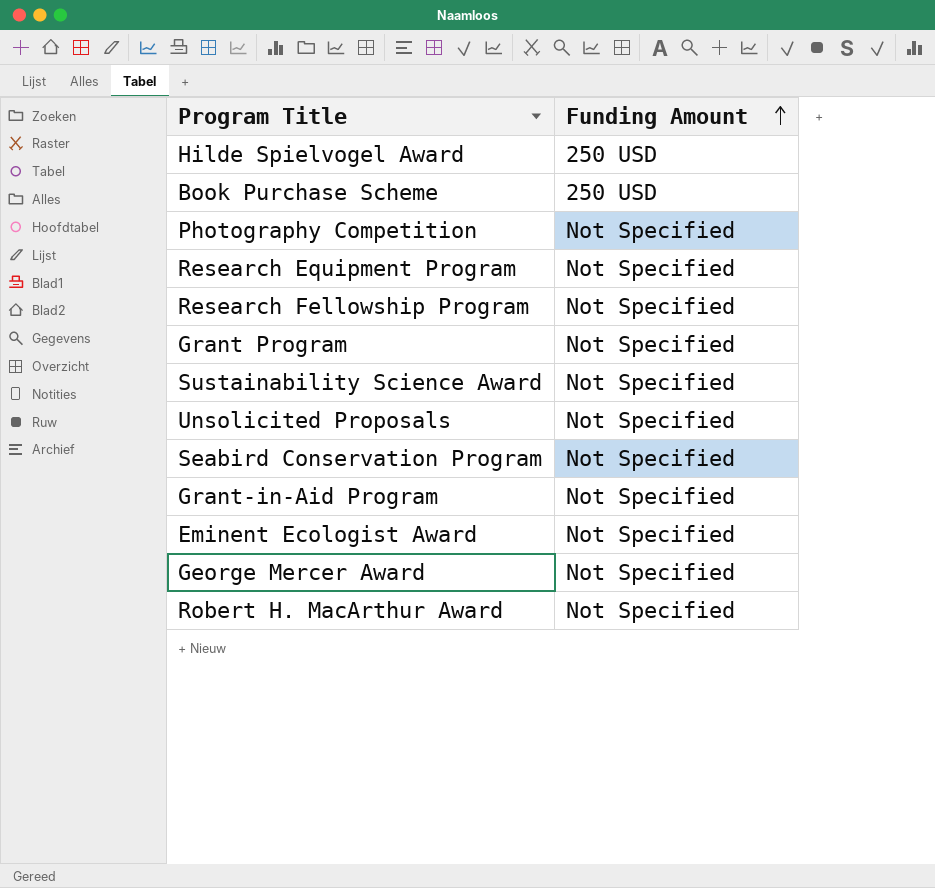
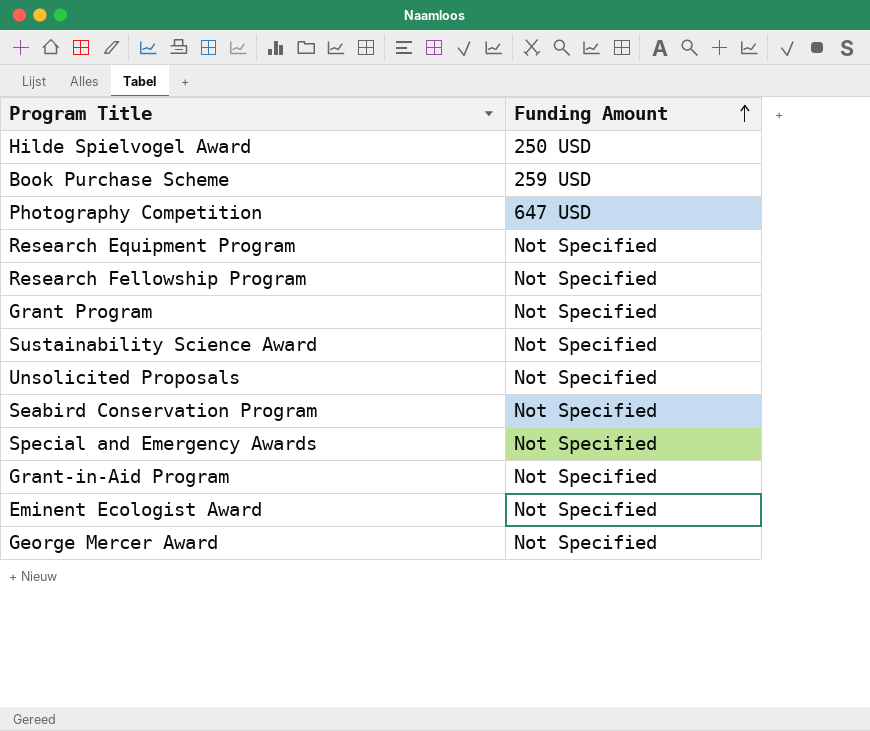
row Robert H. MacArthur Award: Not Specified -> none
Book Purchase Scheme | Funding Amount: 250 USD -> 259 USD
Photography Competition | Funding Amount: Not Specified -> 647 USD
row Special and Emergency Awards: none -> Not Specified

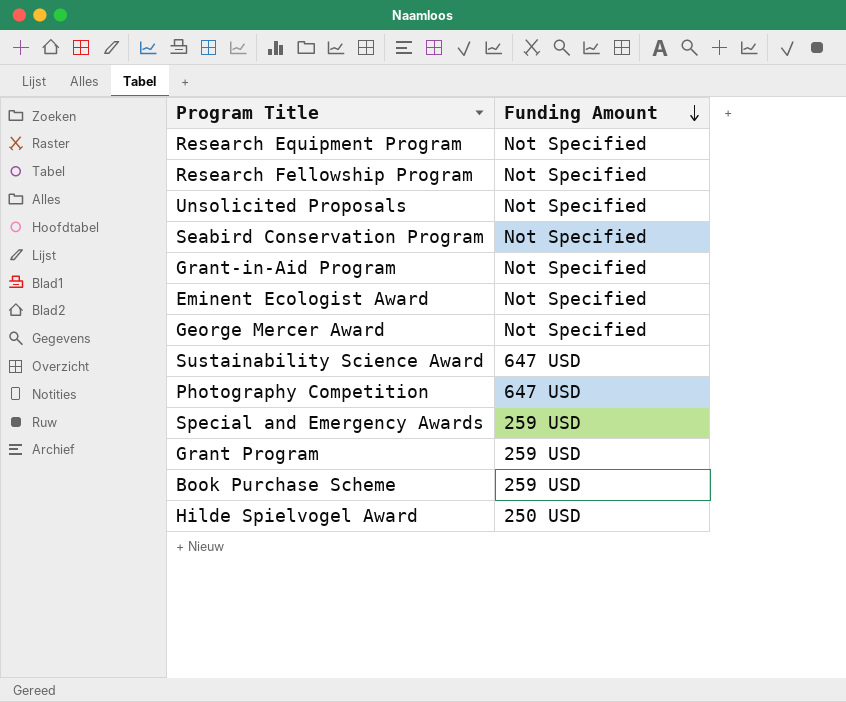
row order: Funding Amount ascending -> Funding Amount descending
Sustainability Science Award | Funding Amount: Not Specified -> 647 USD
Special and Emergency Awards | Funding Amount: Not Specified -> 259 USD
Grant Program | Funding Amount: Not Specified -> 259 USD

